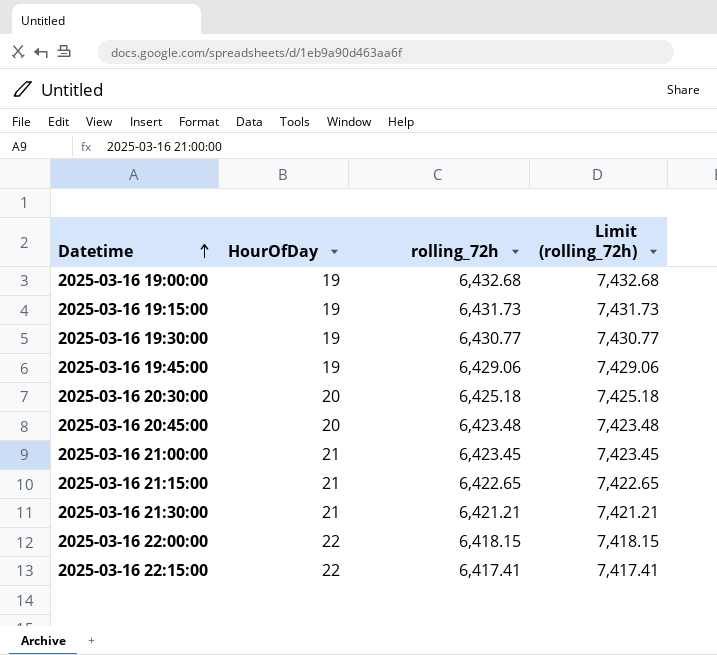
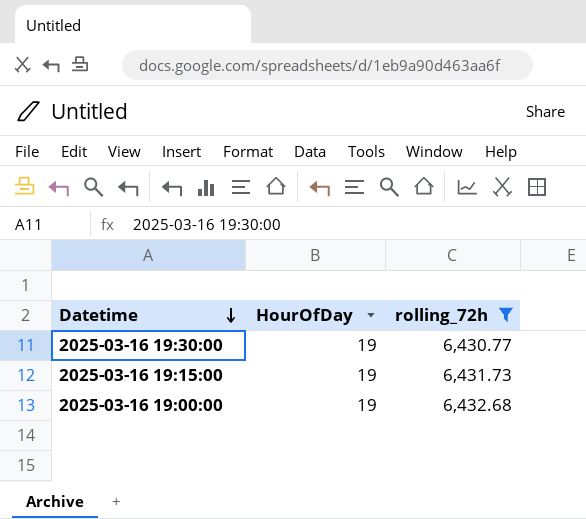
filter: none -> rolling_72h >= 6,430.77
row order: Datetime ascending -> Datetime descending
column Limit (rolling_72h) | formula: [rolling_72h] + 1000 -> none

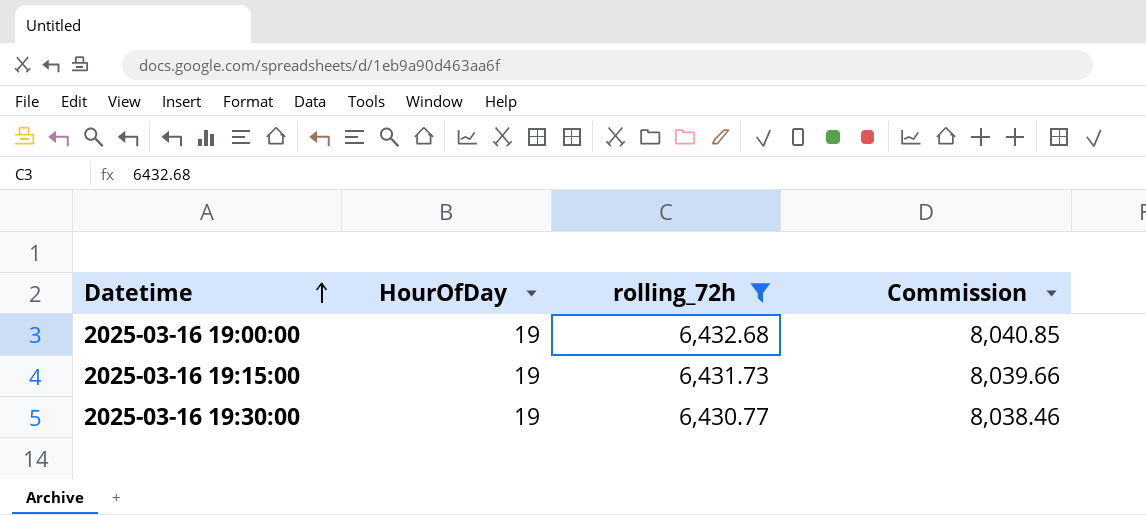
row order: Datetime descending -> Datetime ascending
column Commission | formula: none -> [rolling_72h] * 1.25

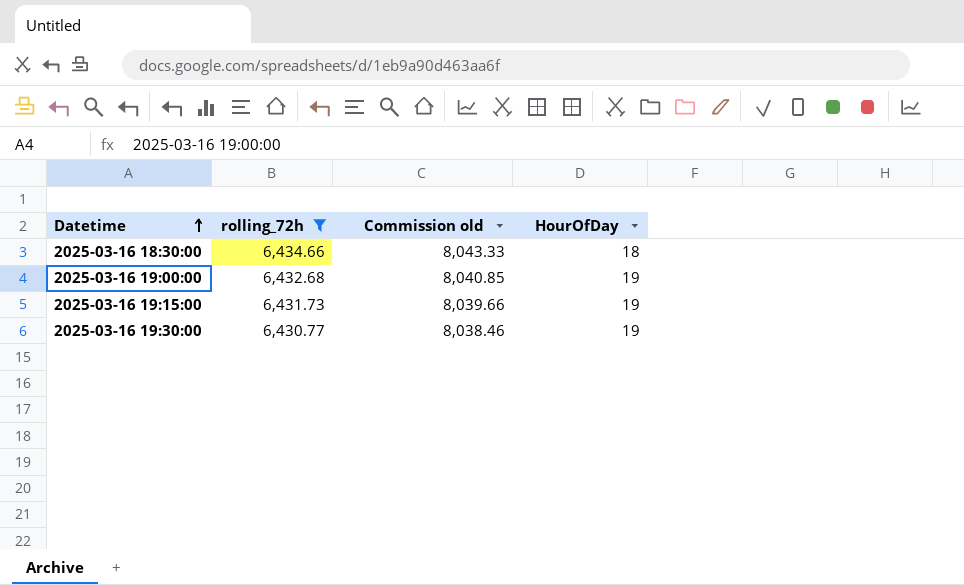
column name: Commission -> Commission old
column HourOfDay | position: 2 -> 4
row 2025-03-16 18:30:00: none -> 6,434.66 | 8,043.33 | 18

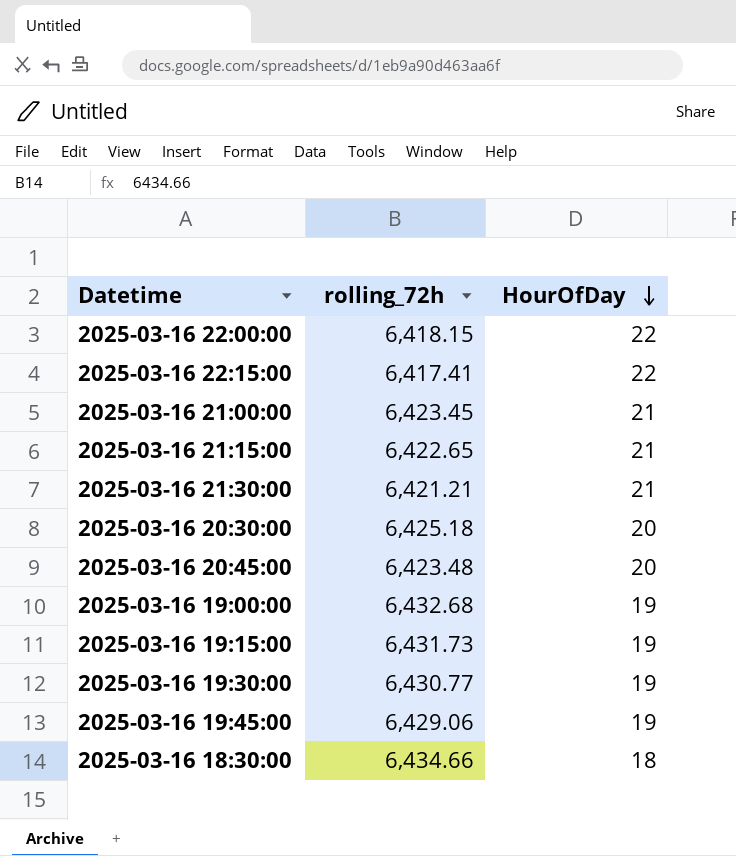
filter: rolling_72h >= 6,430.77 -> none
row order: Datetime ascending -> HourOfDay descending
column Commission old | formula: [rolling_72h] * 1.25 -> none

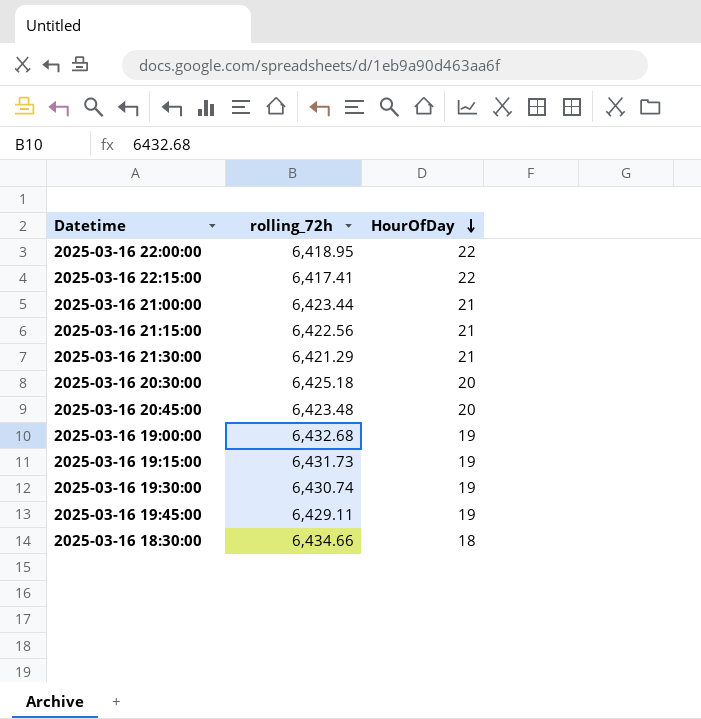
2025-03-16 22:00:00 | rolling_72h: 6,418.15 -> 6,418.95
2025-03-16 21:00:00 | rolling_72h: 6,423.45 -> 6,423.44
2025-03-16 21:15:00 | rolling_72h: 6,422.65 -> 6,422.56
2025-03-16 21:30:00 | rolling_72h: 6,421.21 -> 6,421.29
2025-03-16 19:30:00 | rolling_72h: 6,430.77 -> 6,430.74
2025-03-16 19:45:00 | rolling_72h: 6,429.06 -> 6,429.11

